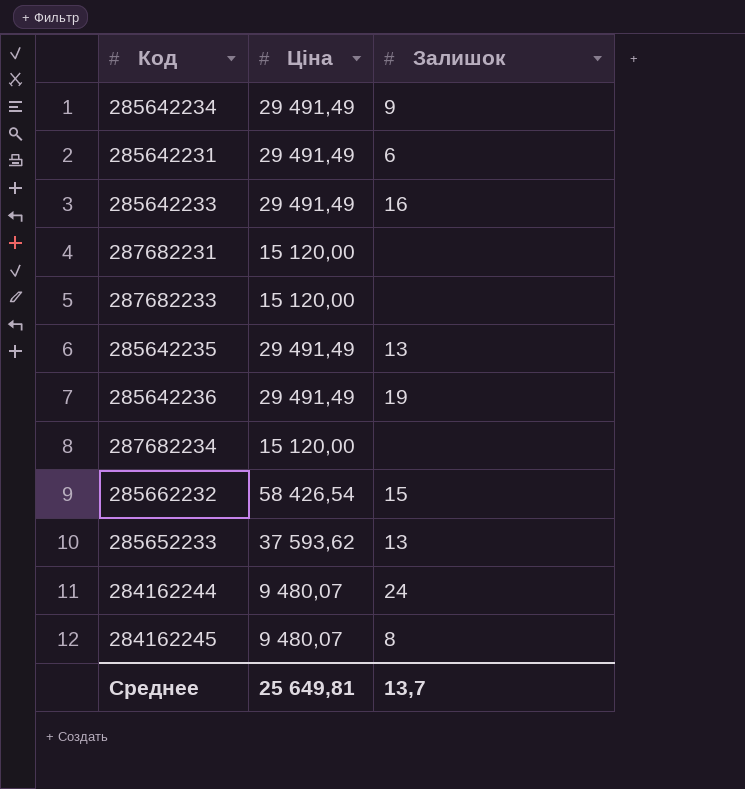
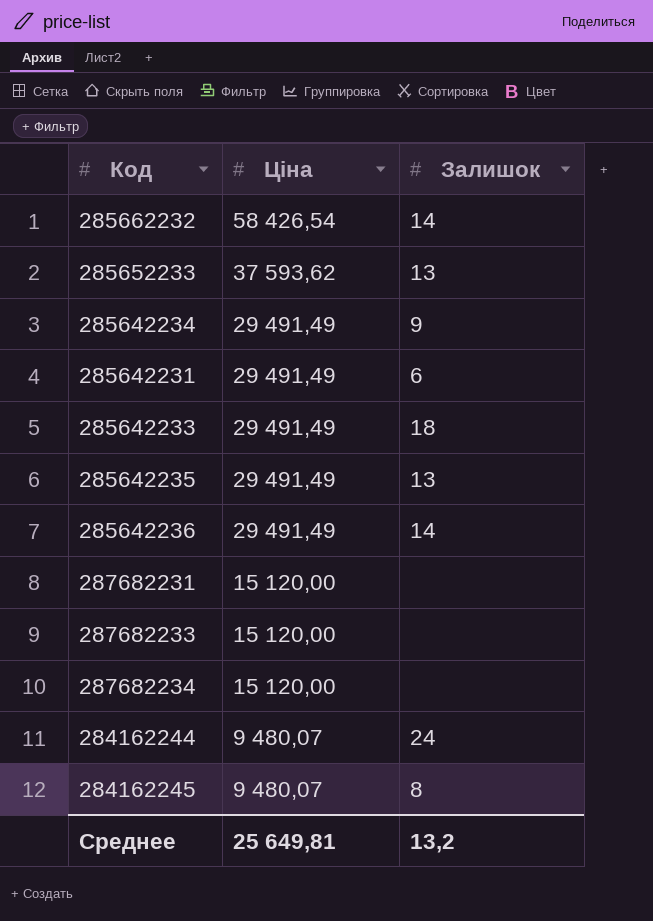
row order: none -> Ціна descending
285662232 | Залишок: 15 -> 14
285642233 | Залишок: 16 -> 18
285642236 | Залишок: 19 -> 14
Среднее | Залишок: 13,7 -> 13,2

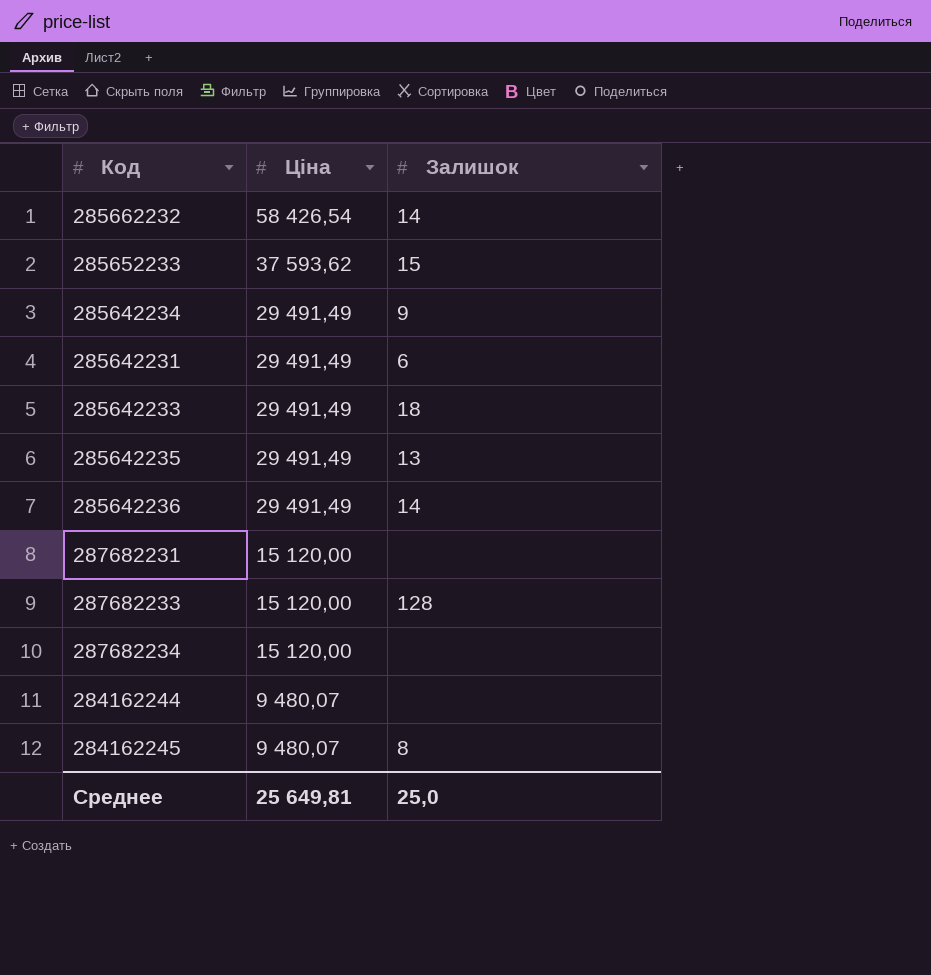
285652233 | Залишок: 13 -> 15
287682233 | Залишок: none -> 128
284162244 | Залишок: 24 -> none
Среднее | Залишок: 13,2 -> 25,0

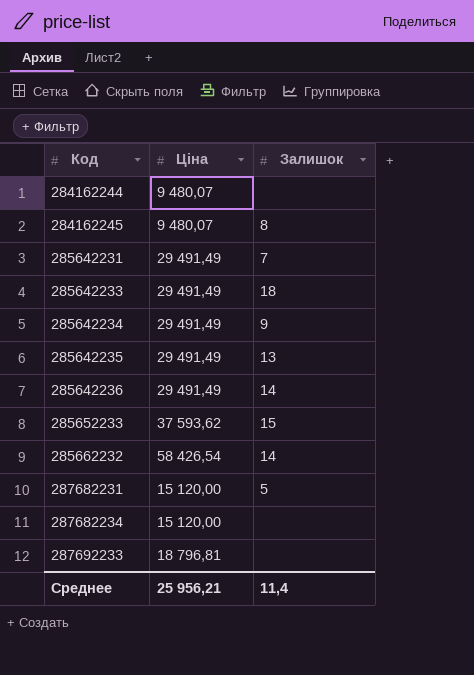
row order: Ціна descending -> Код ascending
row 287682233: 15 120,00 | 128 -> none
285642231 | Залишок: 6 -> 7
287682231 | Залишок: none -> 5
row 287692233: none -> 18 796,81 | none
Среднее | Ціна: 25 649,81 -> 25 956,21
Среднее | Залишок: 25,0 -> 11,4

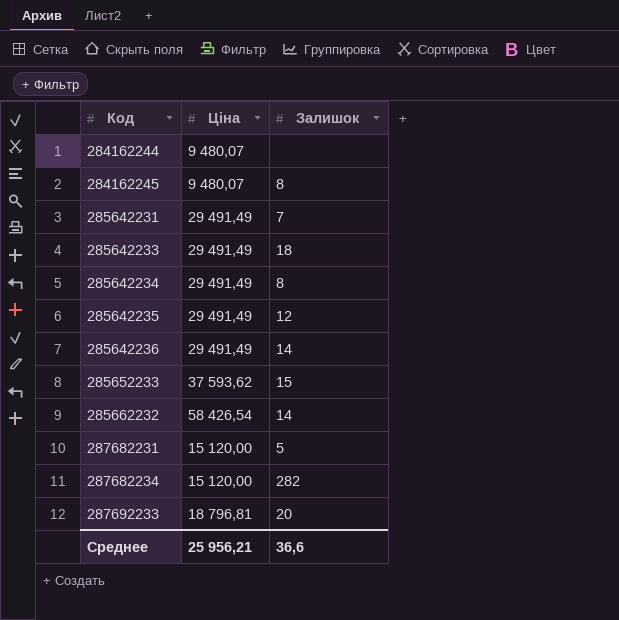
285642234 | Залишок: 9 -> 8
285642235 | Залишок: 13 -> 12
287682234 | Залишок: none -> 282
287692233 | Залишок: none -> 20
Среднее | Залишок: 11,4 -> 36,6

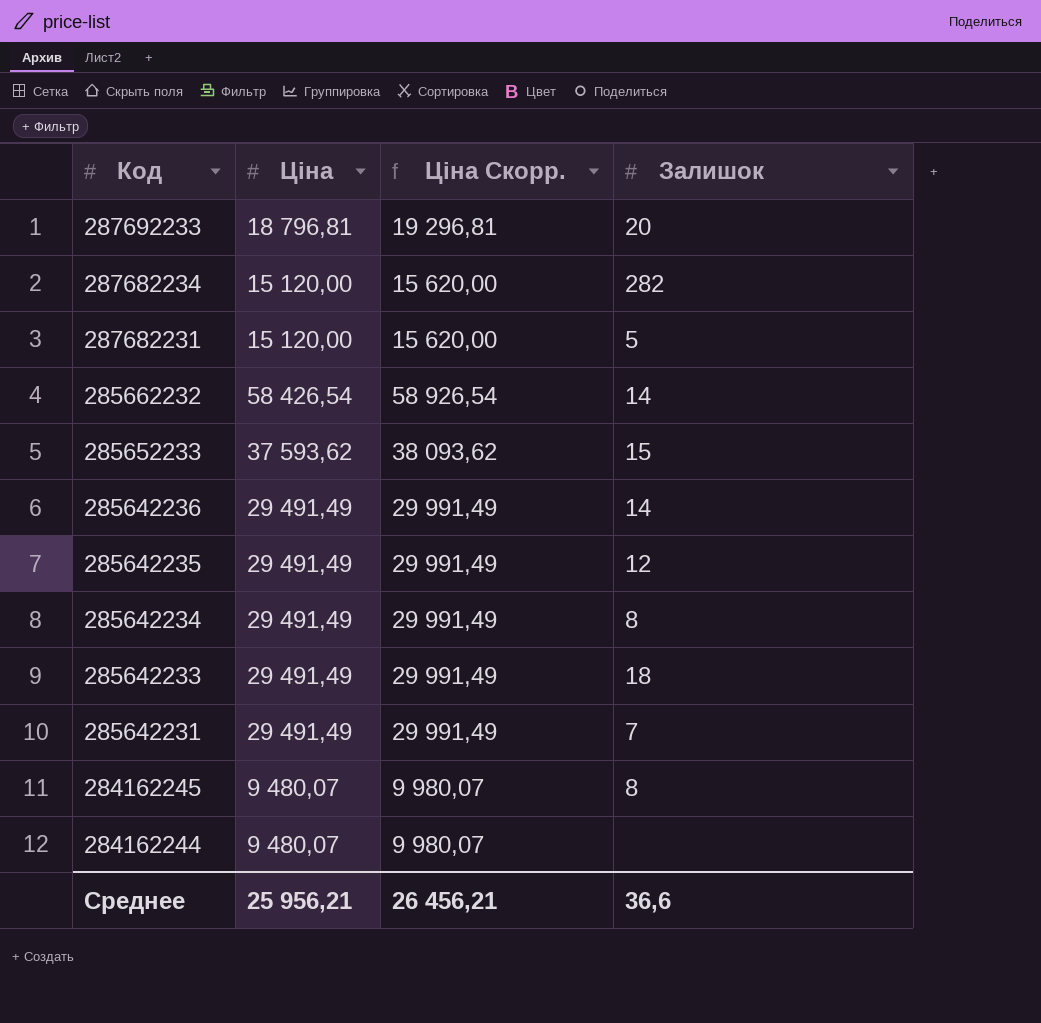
row order: Код ascending -> Код descending
column Ціна Скорр. | formula: none -> [Ціна] + 500

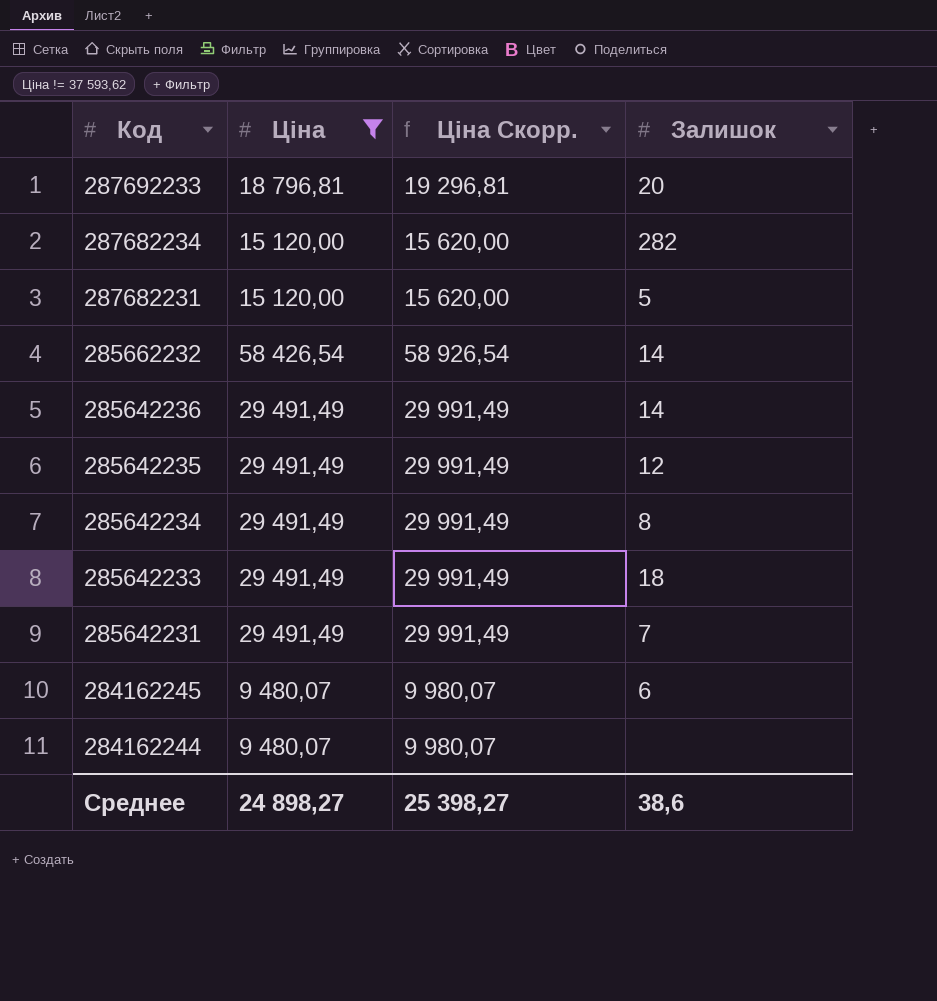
filter: none -> Ціна != 37 593,62
284162245 | Залишок: 8 -> 6
Среднее | Ціна: 25 956,21 -> 24 898,27
Среднее | Ціна Скорр.: 26 456,21 -> 25 398,27
Среднее | Залишок: 36,6 -> 38,6

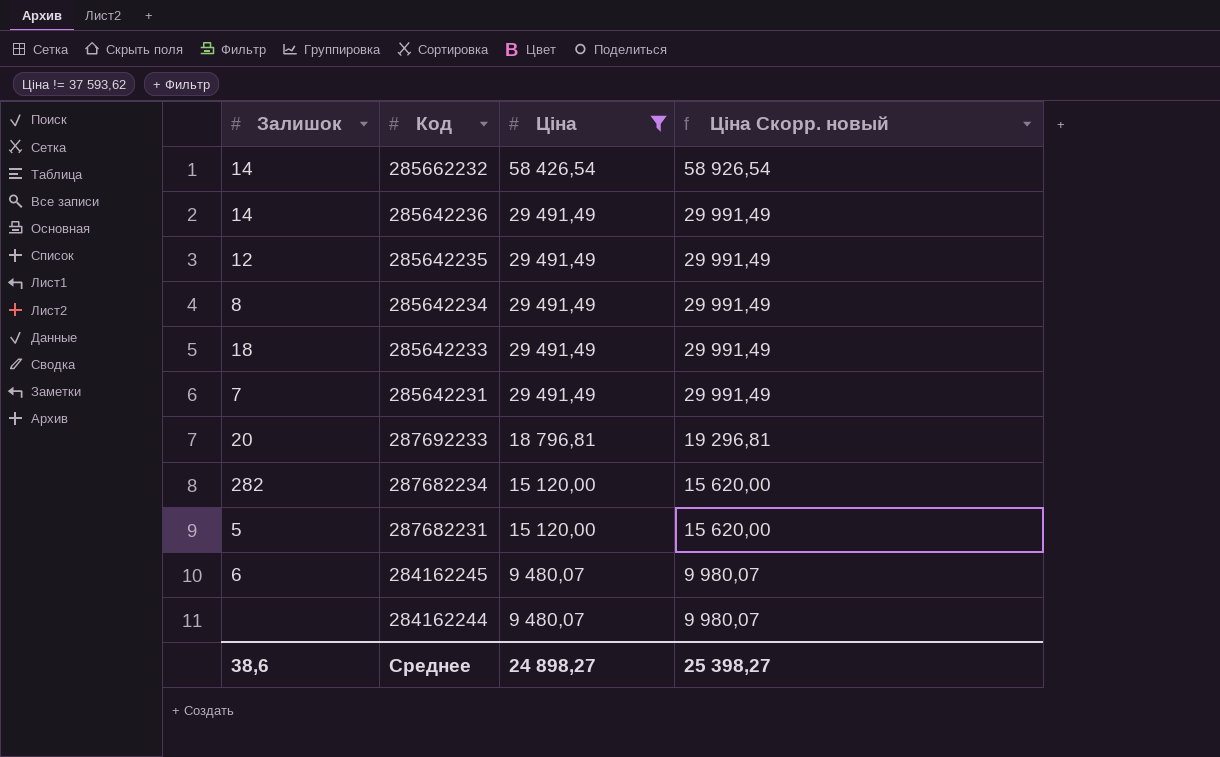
row order: Код descending -> Ціна descending
column Залишок | position: 4 -> 1
column name: Ціна Скорр. -> Ціна Скорр. новый

